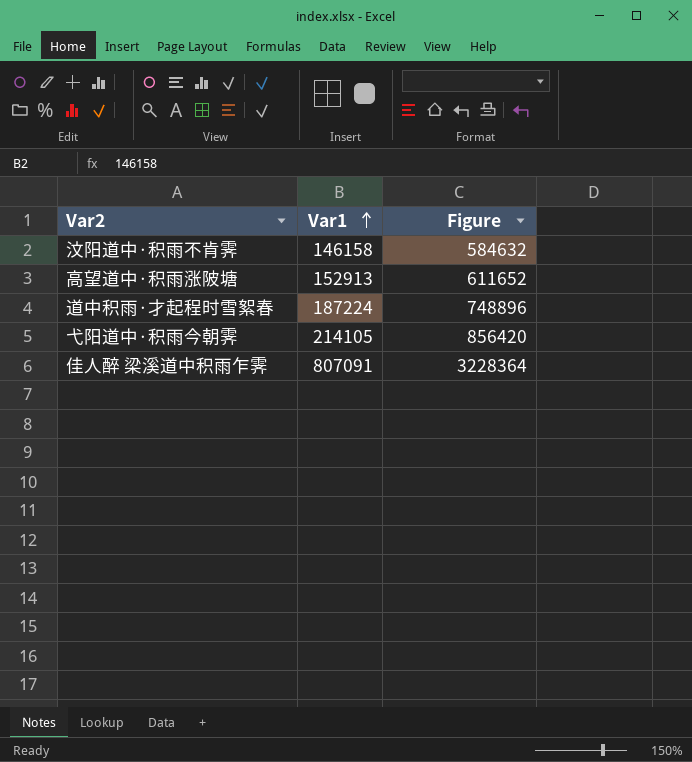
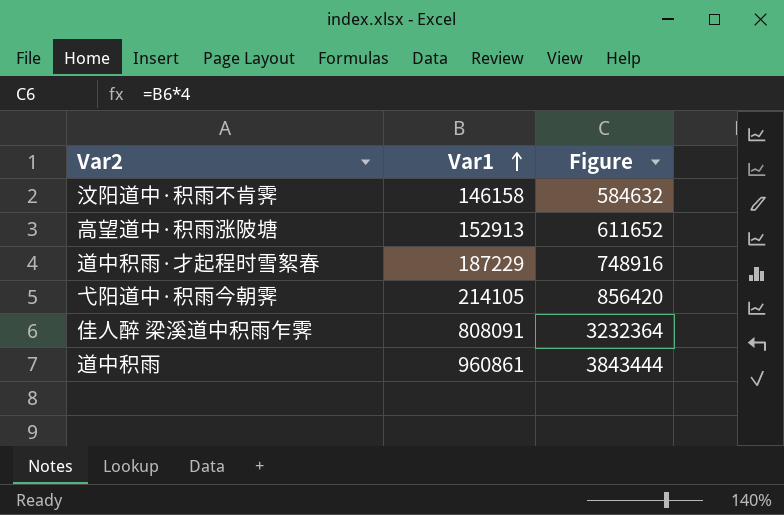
道中积雨·才起程时雪絮春 | Var1: 187224 -> 187229
道中积雨·才起程时雪絮春 | Figure: 748896 -> 748916
佳人醉 梁溪道中积雨乍霁 | Var1: 807091 -> 808091
佳人醉 梁溪道中积雨乍霁 | Figure: 3228364 -> 3232364
row 道中积雨: none -> 960861 | 3843444

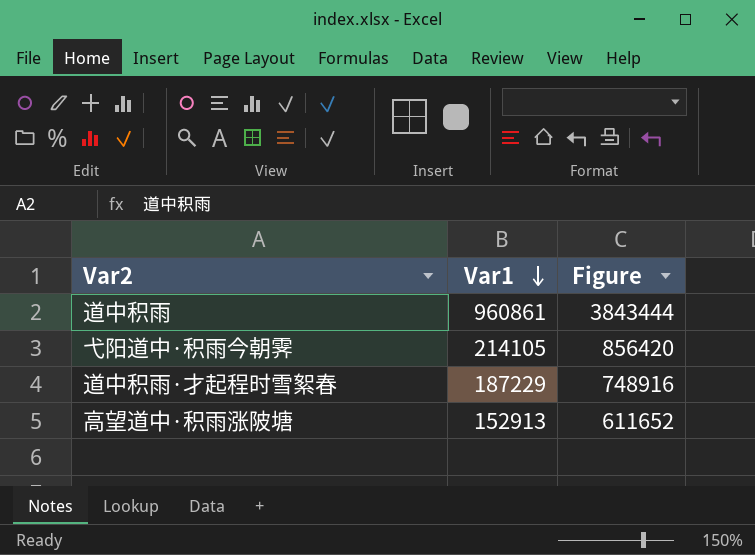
row order: Var1 ascending -> Var1 descending
row 汶阳道中·积雨不肯霁: 146158 | 584632 -> none
row 佳人醉 梁溪道中积雨乍霁: 808091 | 3232364 -> none

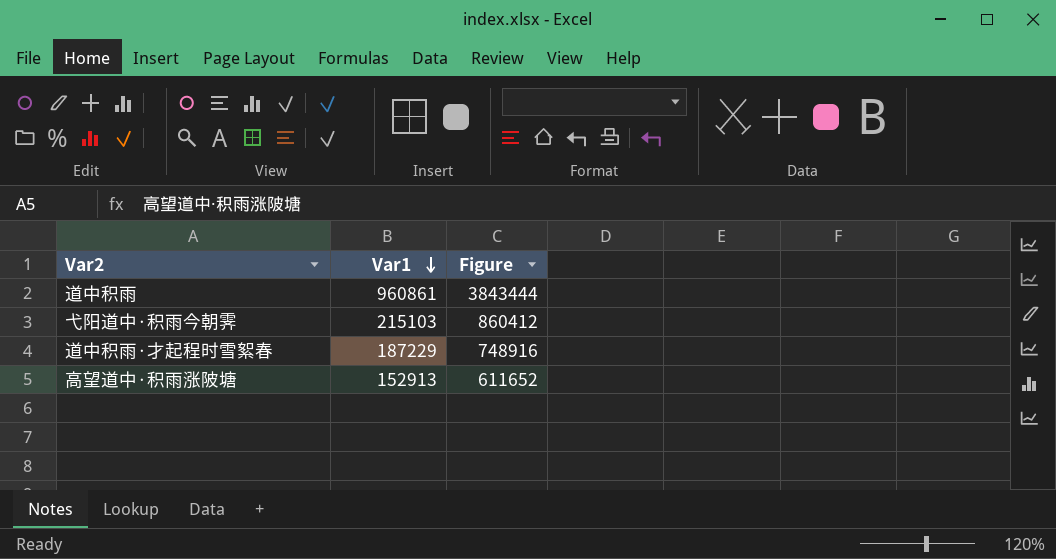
弋阳道中·积雨今朝霁 | Var1: 214105 -> 215103
弋阳道中·积雨今朝霁 | Figure: 856420 -> 860412

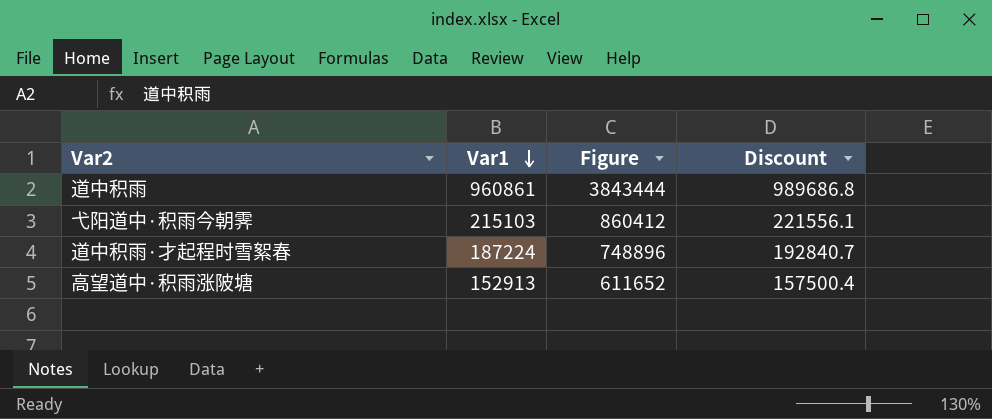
column Discount | formula: none -> [Var1] * 1.03
道中积雨·才起程时雪絮春 | Var1: 187229 -> 187224
道中积雨·才起程时雪絮春 | Figure: 748916 -> 748896

